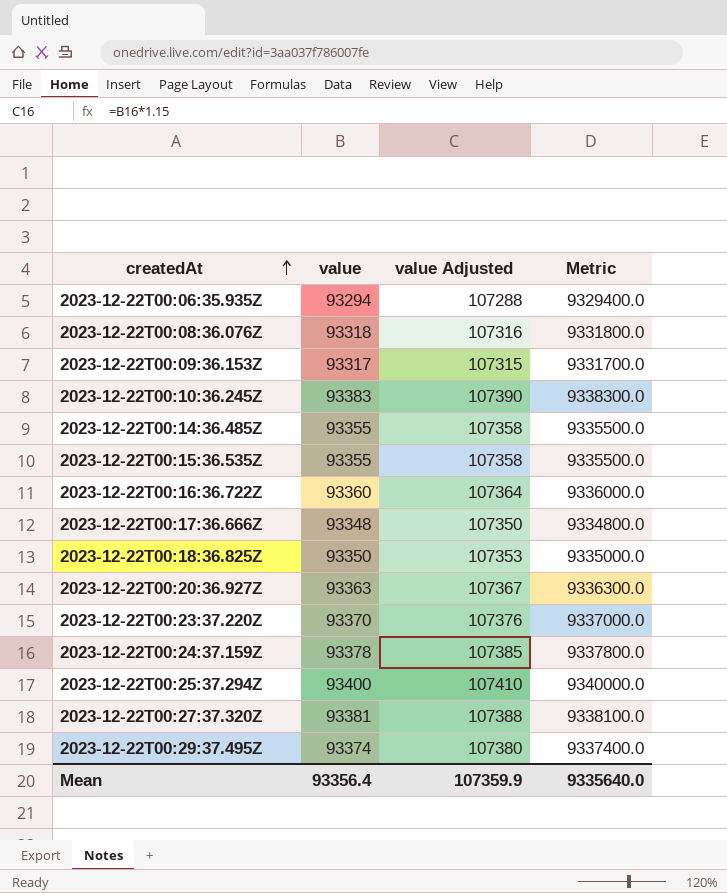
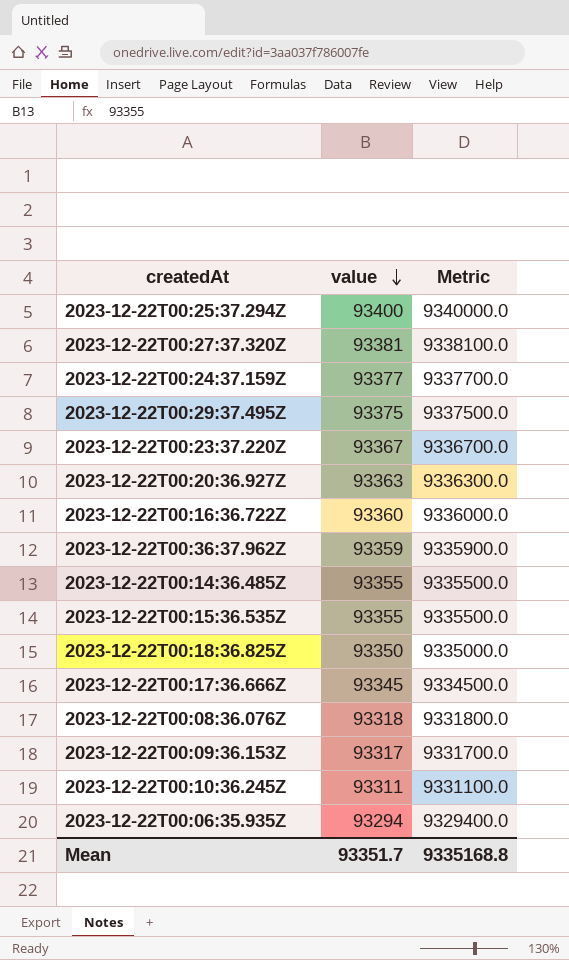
row order: createdAt ascending -> value descending
column value Adjusted | formula: [value] * 1.15 -> none
2023-12-22T00:24:37.159Z | value: 93378 -> 93377
2023-12-22T00:24:37.159Z | Metric: 9337800.0 -> 9337700.0
2023-12-22T00:29:37.495Z | value: 93374 -> 93375
2023-12-22T00:29:37.495Z | Metric: 9337400.0 -> 9337500.0
2023-12-22T00:23:37.220Z | value: 93370 -> 93367
2023-12-22T00:23:37.220Z | Metric: 9337000.0 -> 9336700.0
row 2023-12-22T00:36:37.962Z: none -> 93359 | 9335900.0
2023-12-22T00:17:36.666Z | value: 93348 -> 93345
2023-12-22T00:17:36.666Z | Metric: 9334800.0 -> 9334500.0
2023-12-22T00:10:36.245Z | value: 93383 -> 93311
2023-12-22T00:10:36.245Z | Metric: 9338300.0 -> 9331100.0
Mean | value: 93356.4 -> 93351.7
Mean | Metric: 9335640.0 -> 9335168.8

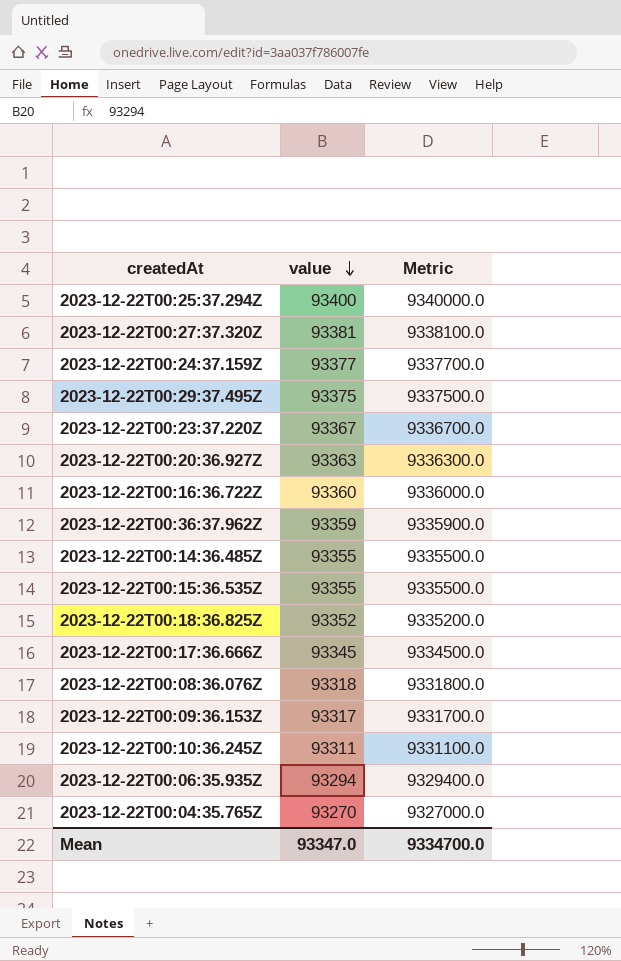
2023-12-22T00:18:36.825Z | value: 93350 -> 93352
2023-12-22T00:18:36.825Z | Metric: 9335000.0 -> 9335200.0
row 2023-12-22T00:04:35.765Z: none -> 93270 | 9327000.0
Mean | value: 93351.7 -> 93347.0
Mean | Metric: 9335168.8 -> 9334700.0

